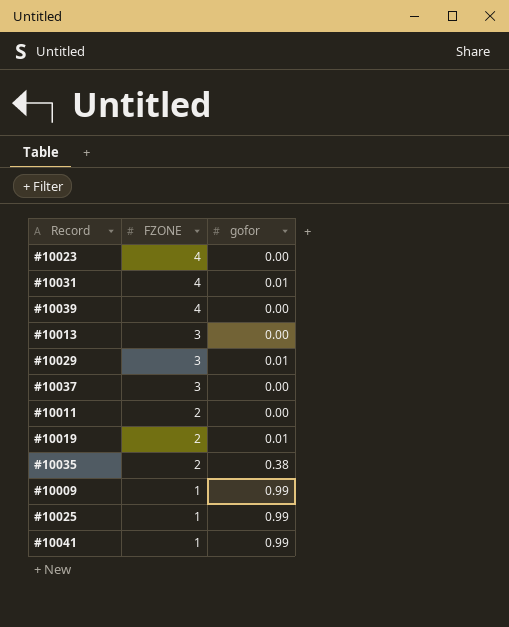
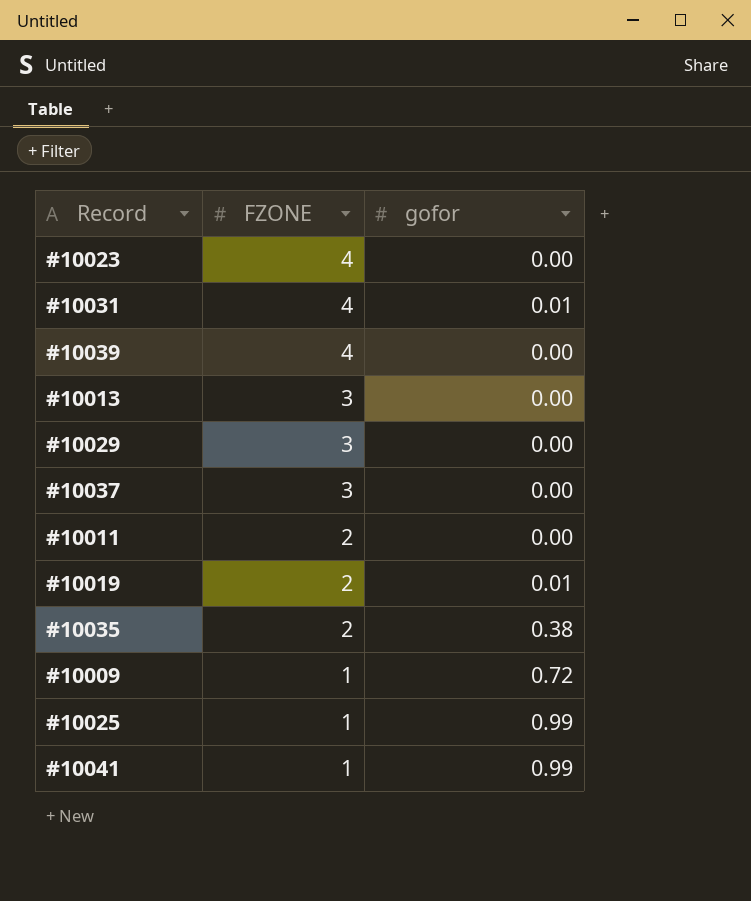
#10029 | gofor: 0.01 -> 0.00
#10009 | gofor: 0.99 -> 0.72

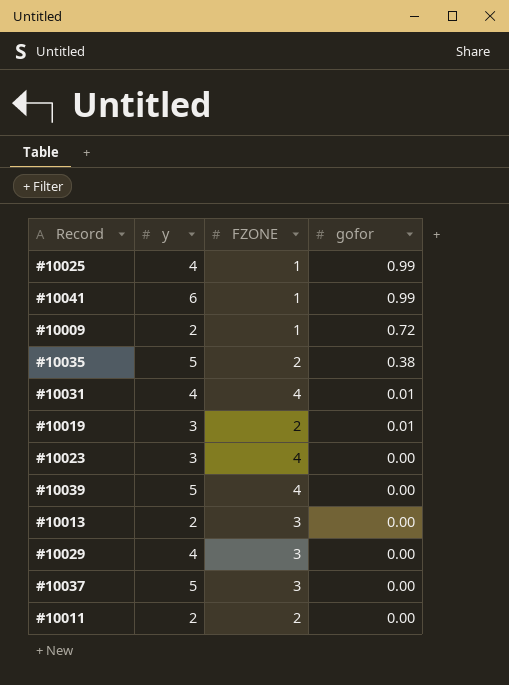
row order: FZONE descending -> gofor descending
column y | position: none -> 2

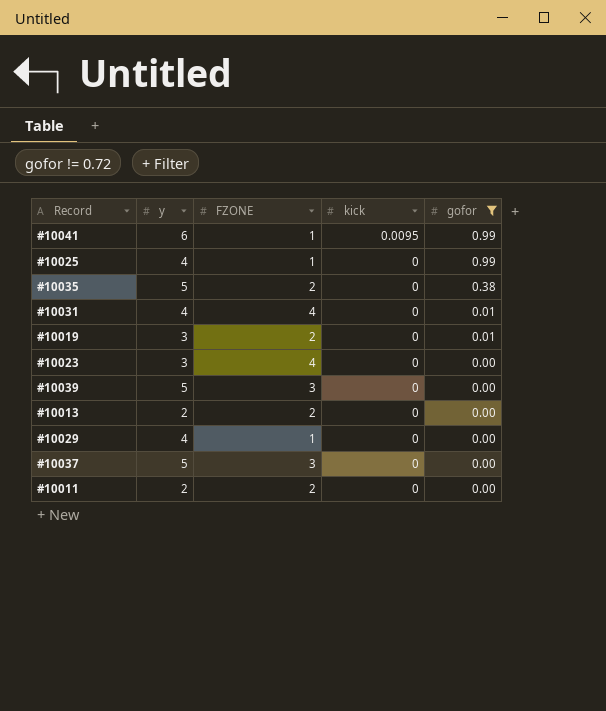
filter: none -> gofor != 0.72
row order: gofor descending -> kick descending
column kick | position: none -> 4
#10039 | FZONE: 4 -> 3
#10013 | FZONE: 3 -> 2
#10029 | FZONE: 3 -> 1

